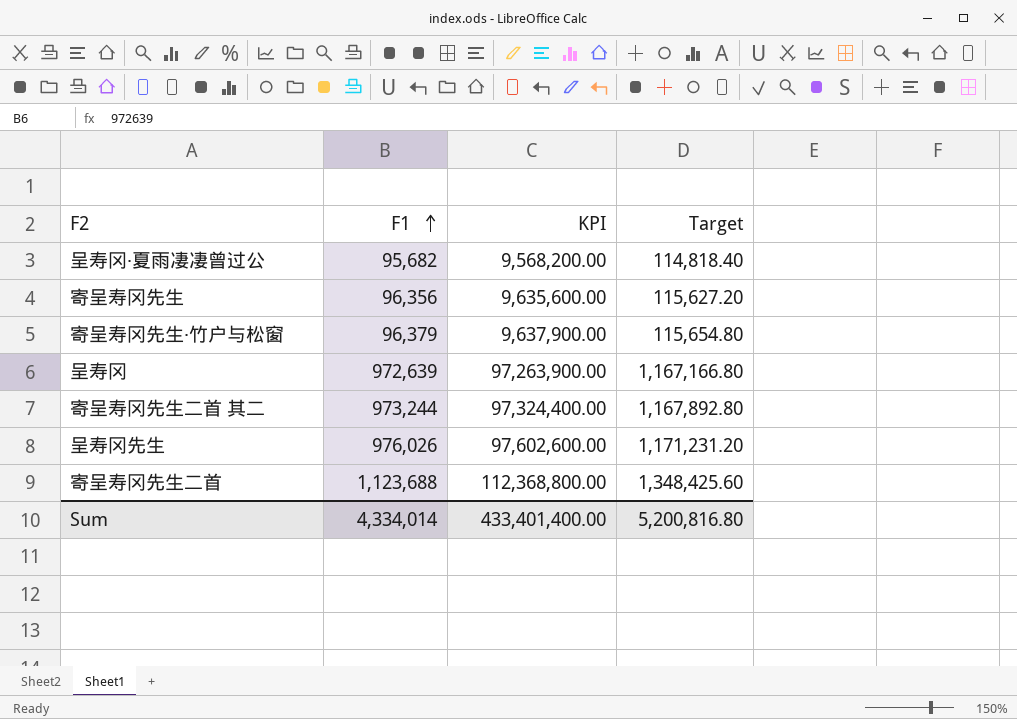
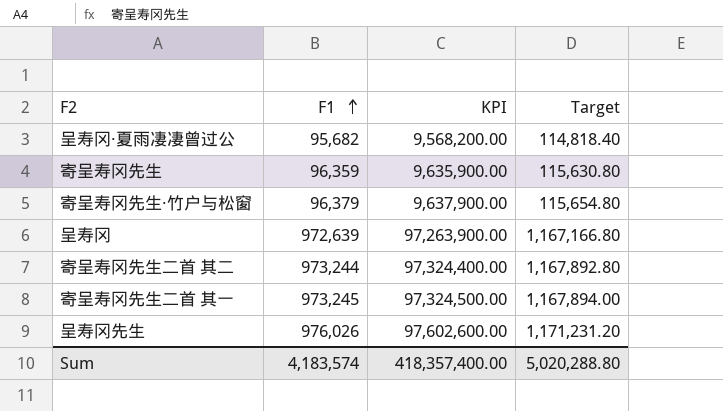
row 寄呈寿冈先生二首: 1,123,688 | 112,368,800.00 | 1,348,425.60 -> none
寄呈寿冈先生 | F1: 96,356 -> 96,359
寄呈寿冈先生 | KPI: 9,635,600.00 -> 9,635,900.00
寄呈寿冈先生 | Target: 115,627.20 -> 115,630.80
row 寄呈寿冈先生二首 其一: none -> 973,245 | 97,324,500.00 | 1,167,894.00
Sum | F1: 4,334,014 -> 4,183,574
Sum | KPI: 433,401,400.00 -> 418,357,400.00
Sum | Target: 5,200,816.80 -> 5,020,288.80

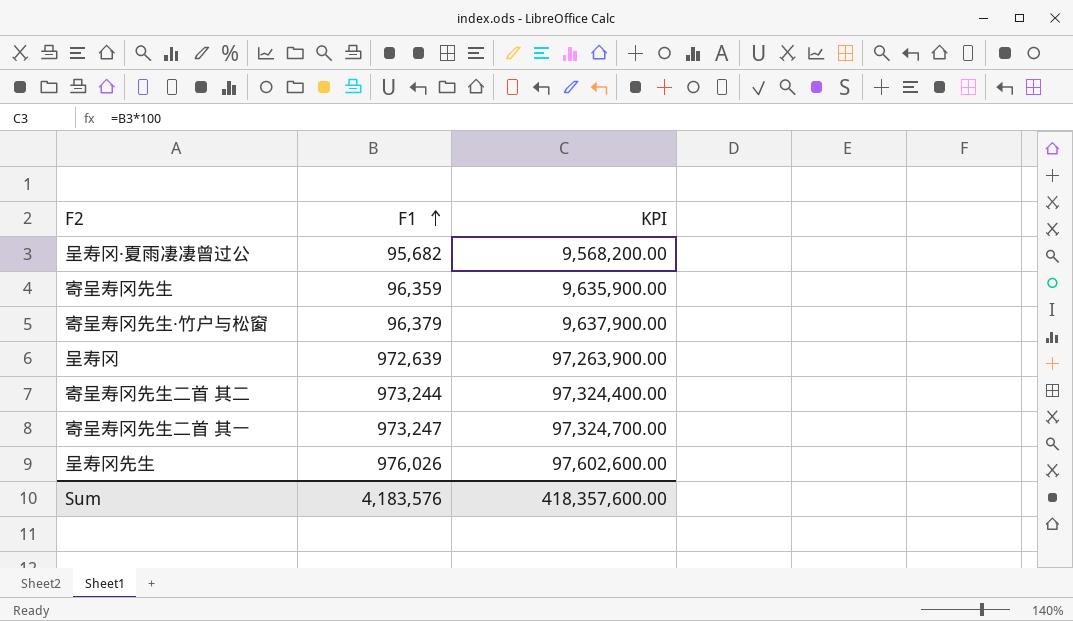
column Target | formula: [F1] * 1.2 -> none
寄呈寿冈先生二首 其一 | F1: 973,245 -> 973,247
寄呈寿冈先生二首 其一 | KPI: 97,324,500.00 -> 97,324,700.00
Sum | F1: 4,183,574 -> 4,183,576
Sum | KPI: 418,357,400.00 -> 418,357,600.00

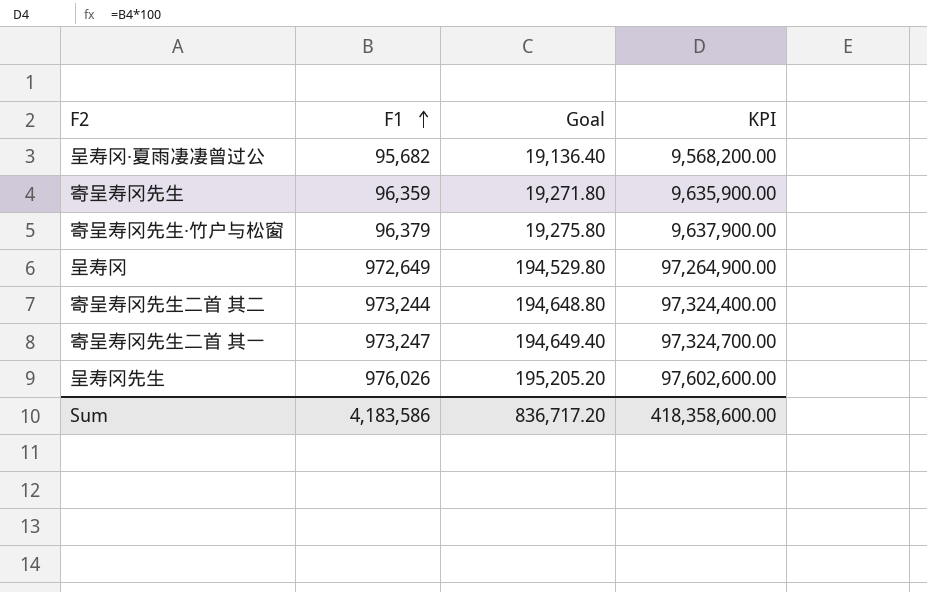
column Goal | formula: none -> [F1] * 0.2
呈寿冈 | F1: 972,639 -> 972,649
呈寿冈 | KPI: 97,263,900.00 -> 97,264,900.00
Sum | F1: 4,183,576 -> 4,183,586
Sum | KPI: 418,357,600.00 -> 418,358,600.00

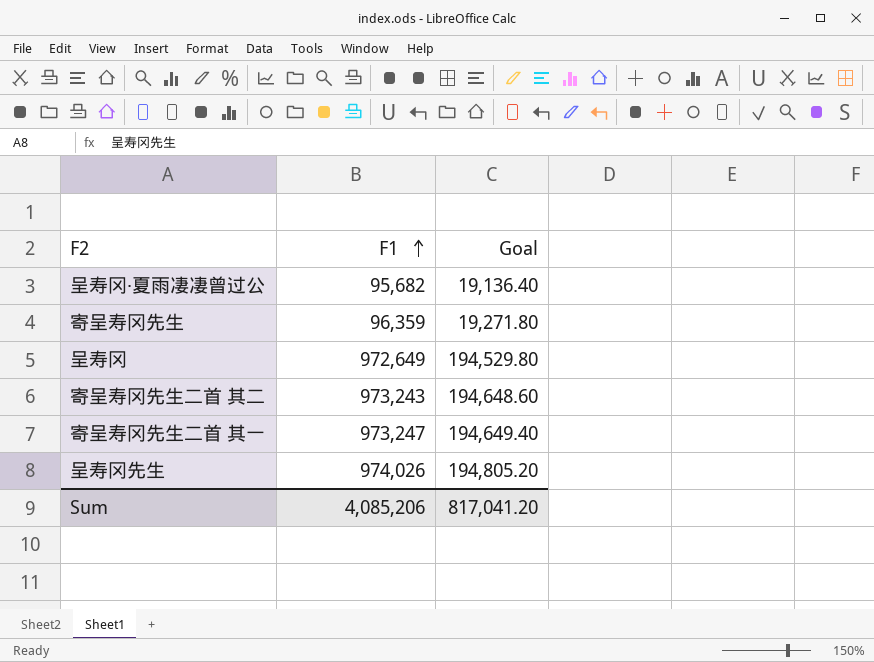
column KPI | formula: [F1] * 100 -> none
row 寄呈寿冈先生·竹户与松窗: 96,379 | 19,275.80 | 9,637,900.00 -> none
寄呈寿冈先生二首 其二 | F1: 973,244 -> 973,243
寄呈寿冈先生二首 其二 | Goal: 194,648.80 -> 194,648.60
呈寿冈先生 | F1: 976,026 -> 974,026
呈寿冈先生 | Goal: 195,205.20 -> 194,805.20
Sum | F1: 4,183,586 -> 4,085,206
Sum | Goal: 836,717.20 -> 817,041.20

